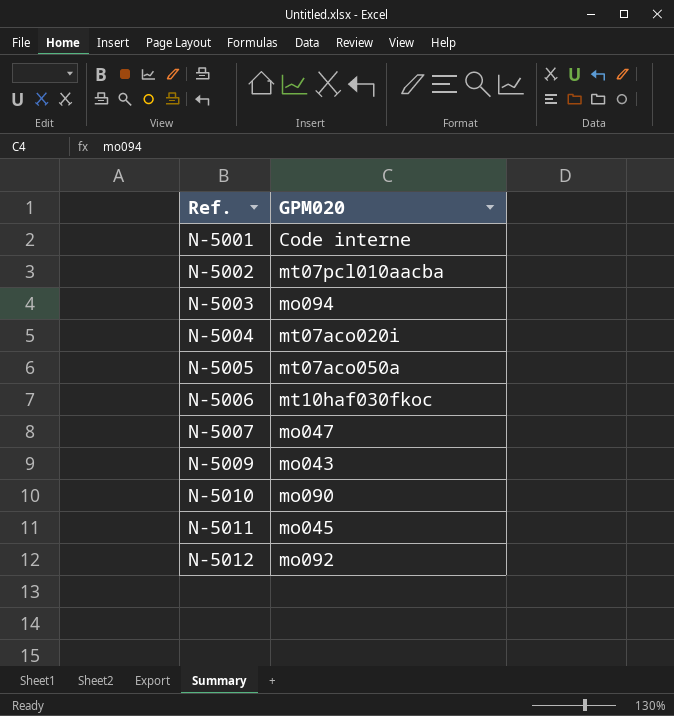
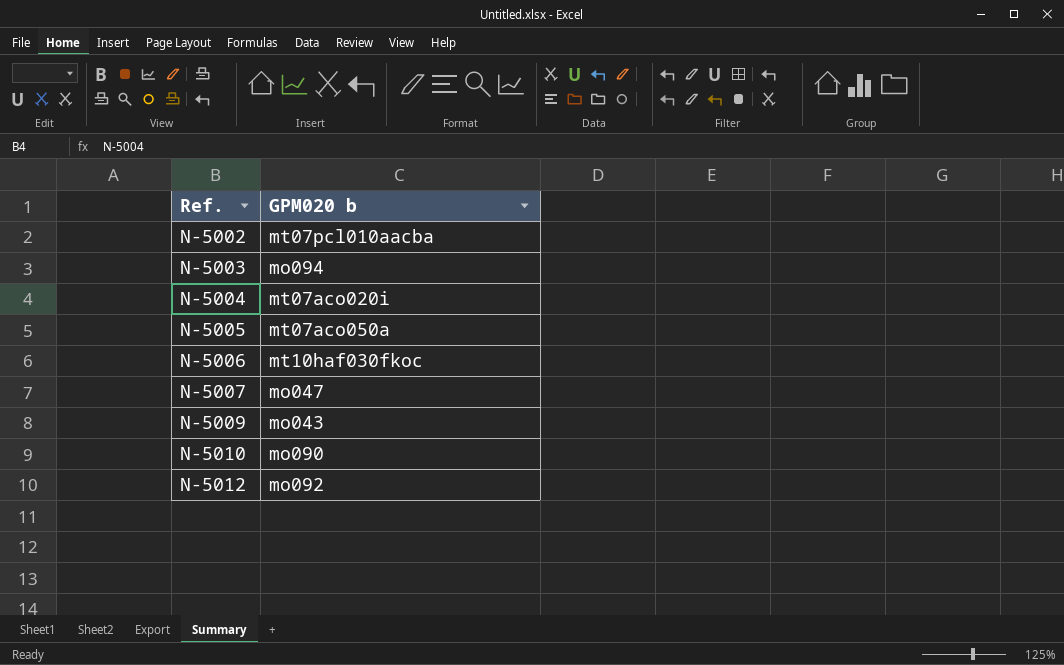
column name: GPM020 -> GPM020 b
row N-5001: Code interne -> none
row N-5011: mo045 -> none

